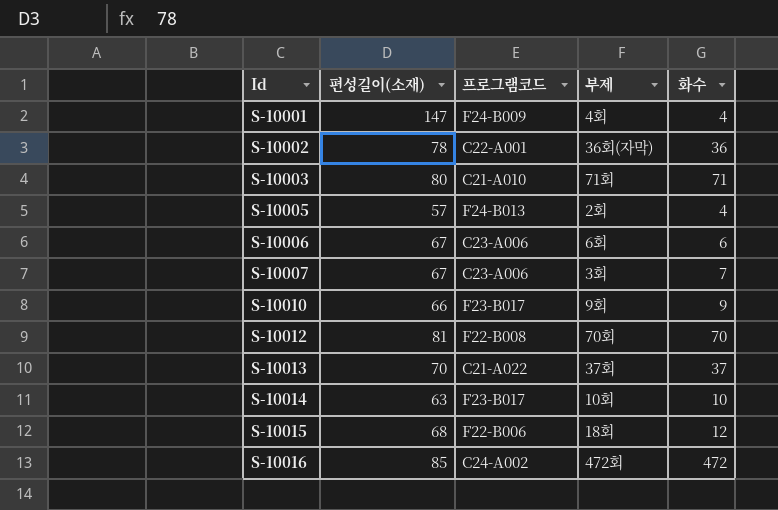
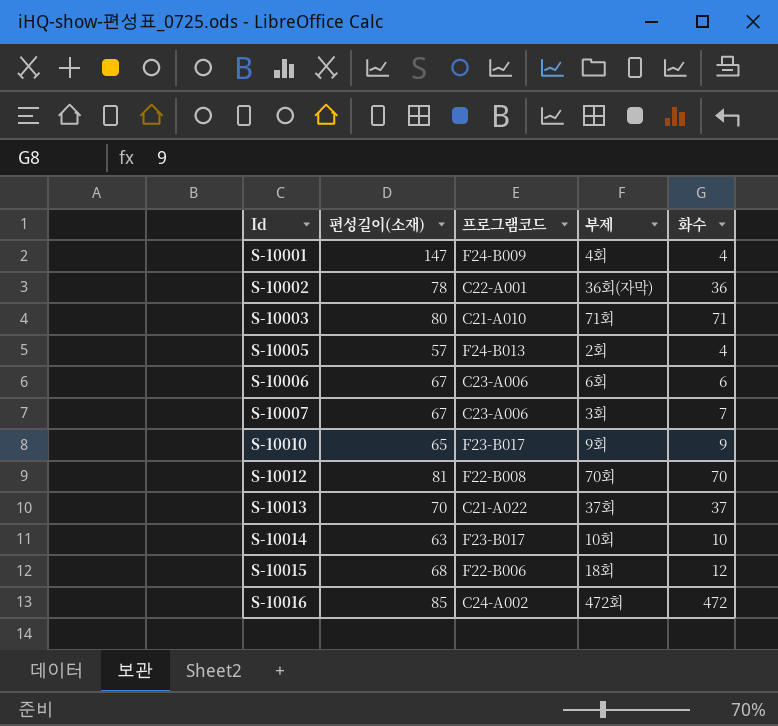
S-10010 | 편성길이(소재): 66 -> 65

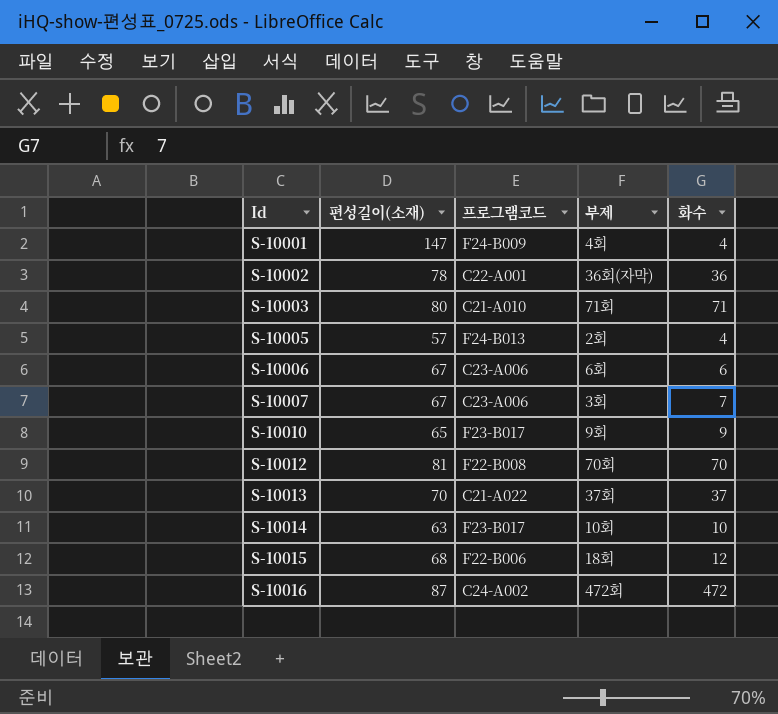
S-10016 | 편성길이(소재): 85 -> 87

